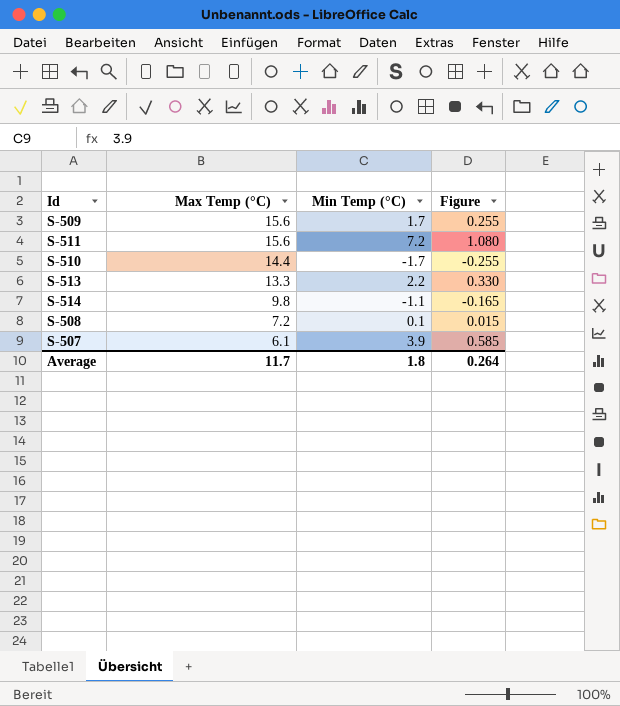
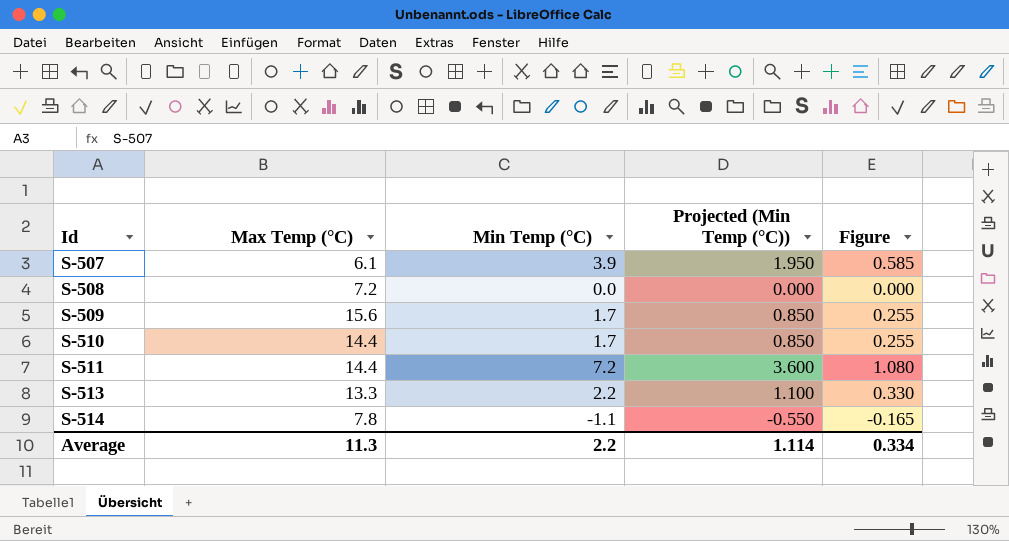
row order: Max Temp (°C) descending -> Id ascending
column Projected (Min Temp (°C)) | formula: none -> [Min Temp (°C)] * 0.5
S-508 | Min Temp (°C): 0.1 -> 0.0
S-508 | Figure: 0.015 -> 0.000
S-510 | Min Temp (°C): -1.7 -> 1.7
S-510 | Figure: -0.255 -> 0.255
S-511 | Max Temp (°C): 15.6 -> 14.4
S-514 | Max Temp (°C): 9.8 -> 7.8
Average | Max Temp (°C): 11.7 -> 11.3
Average | Min Temp (°C): 1.8 -> 2.2
Average | Figure: 0.264 -> 0.334

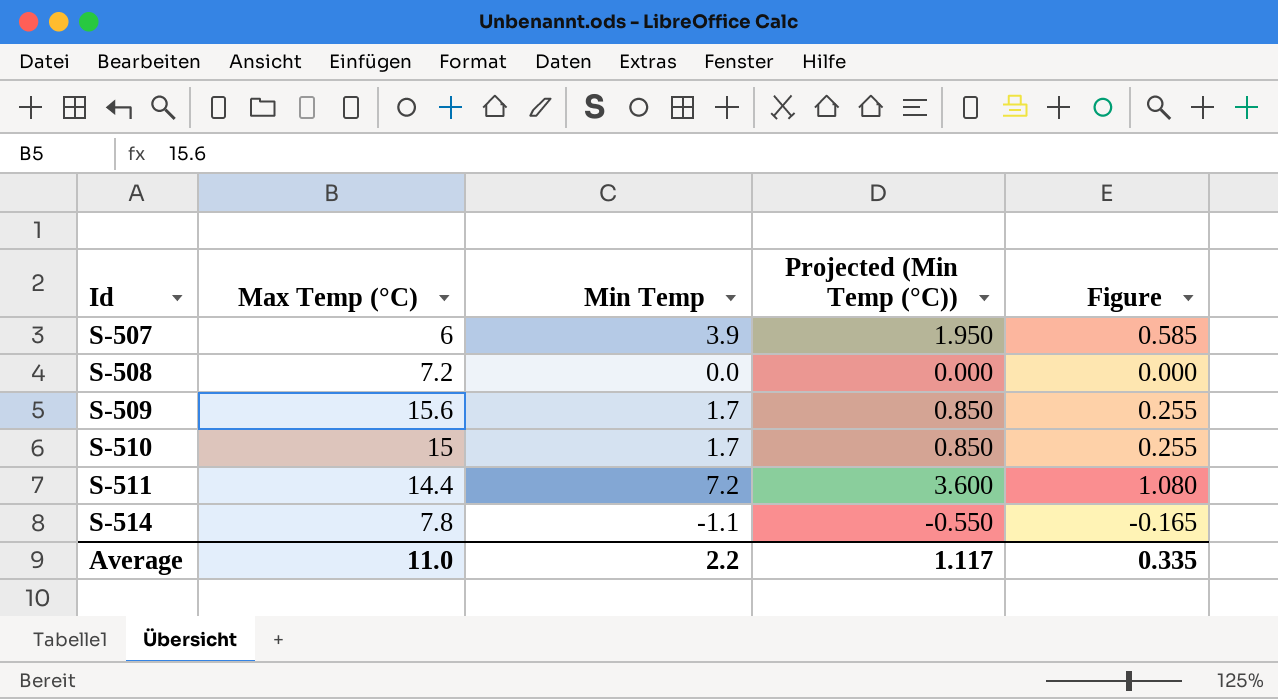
column name: Min Temp (°C) -> Min Temp
row S-513: 13.3 | 2.2 | 1.100 | 0.330 -> none
S-507 | Max Temp (°C): 6.1 -> 6
S-510 | Max Temp (°C): 14.4 -> 15
Average | Max Temp (°C): 11.3 -> 11.0
Average | Projected (Min Temp (°C)): 1.114 -> 1.117
Average | Figure: 0.334 -> 0.335

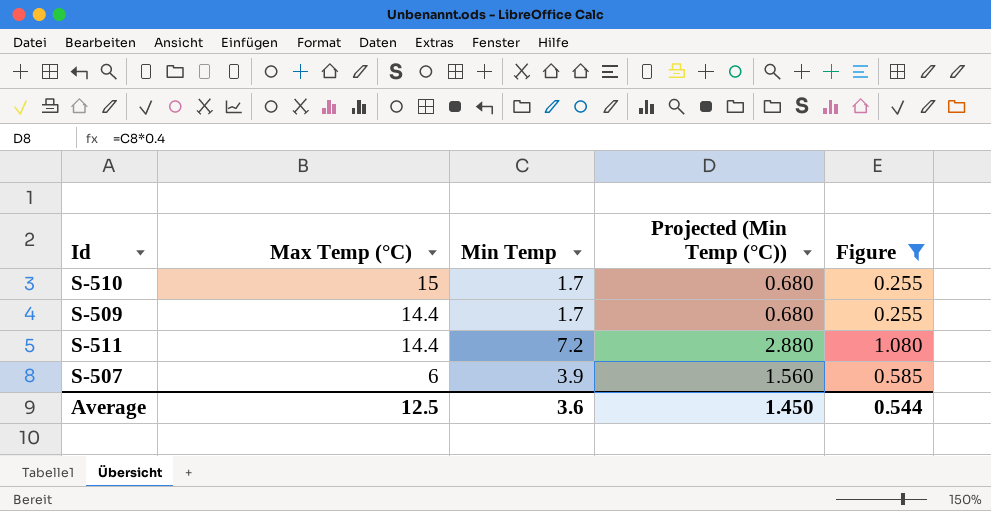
filter: none -> Figure >= 0.255
row order: Id ascending -> Max Temp (°C) descending
column Projected (Min Temp (°C)) | formula: [Min Temp] * 0.5 -> [Min Temp] * 0.4
S-509 | Max Temp (°C): 15.6 -> 14.4
Average | Max Temp (°C): 11.0 -> 12.5
Average | Min Temp: 2.2 -> 3.6
Average | Projected (Min Temp (°C)): 1.117 -> 1.450
Average | Figure: 0.335 -> 0.544

